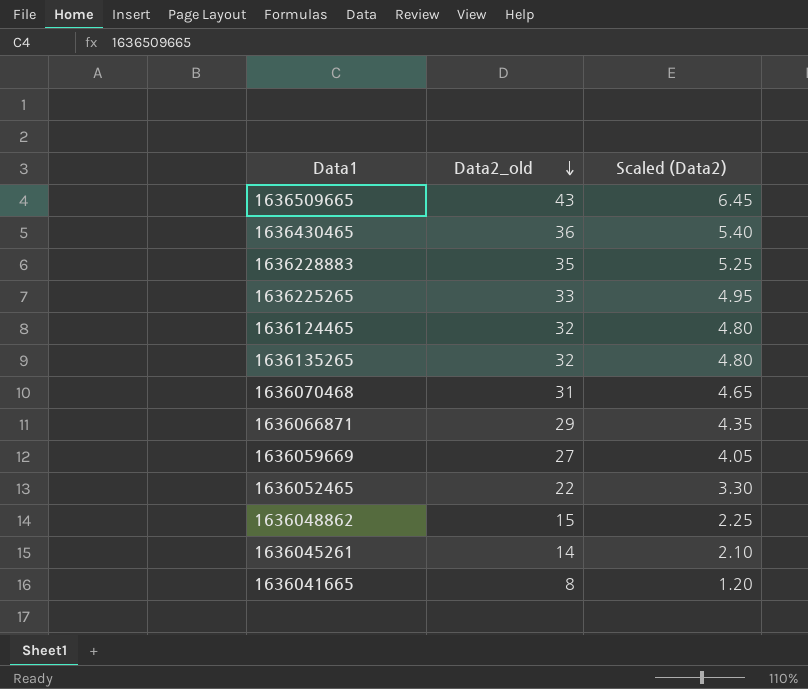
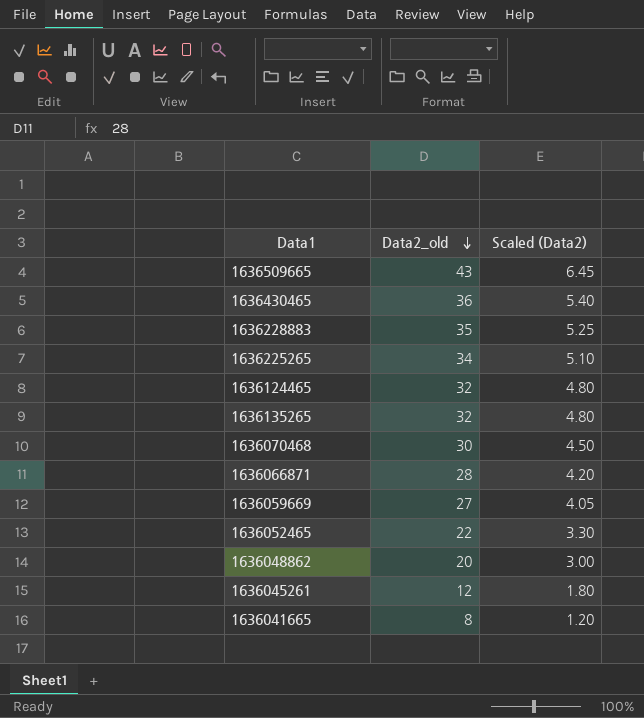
1636225265 | Data2_old: 33 -> 34
1636225265 | Scaled (Data2): 4.95 -> 5.10
1636070468 | Data2_old: 31 -> 30
1636070468 | Scaled (Data2): 4.65 -> 4.50
1636066871 | Data2_old: 29 -> 28
1636066871 | Scaled (Data2): 4.35 -> 4.20
1636048862 | Data2_old: 15 -> 20
1636048862 | Scaled (Data2): 2.25 -> 3.00
1636045261 | Data2_old: 14 -> 12
1636045261 | Scaled (Data2): 2.10 -> 1.80

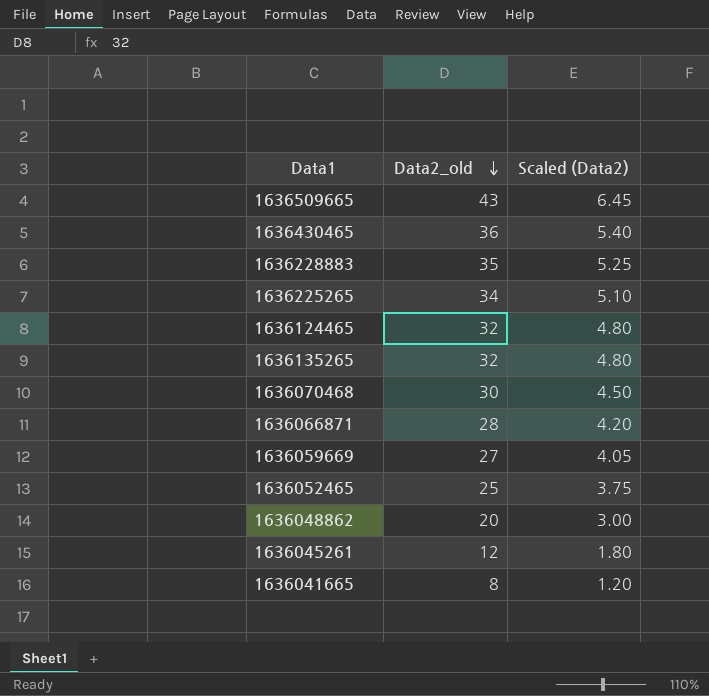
1636052465 | Data2_old: 22 -> 25
1636052465 | Scaled (Data2): 3.30 -> 3.75

